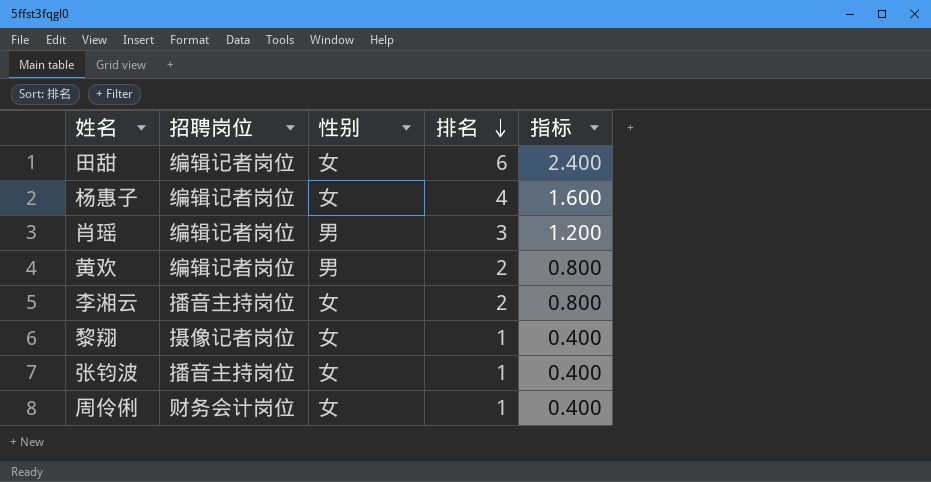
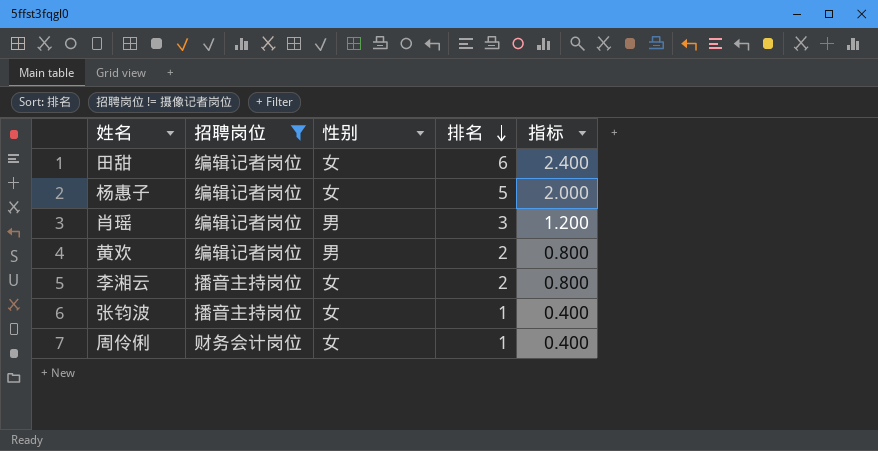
filter: none -> 招聘岗位 != 摄像记者岗位
杨惠子 | 排名: 4 -> 5
杨惠子 | 指标: 1.600 -> 2.000

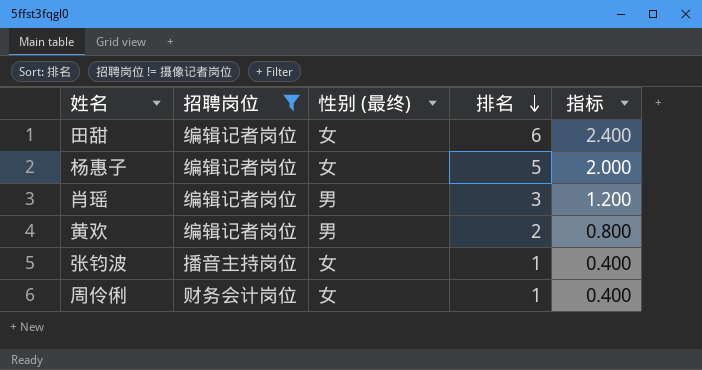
column name: 性别 -> 性别 (最终)
row 李湘云: 播音主持岗位 | 女 | 2 | 0.800 -> none

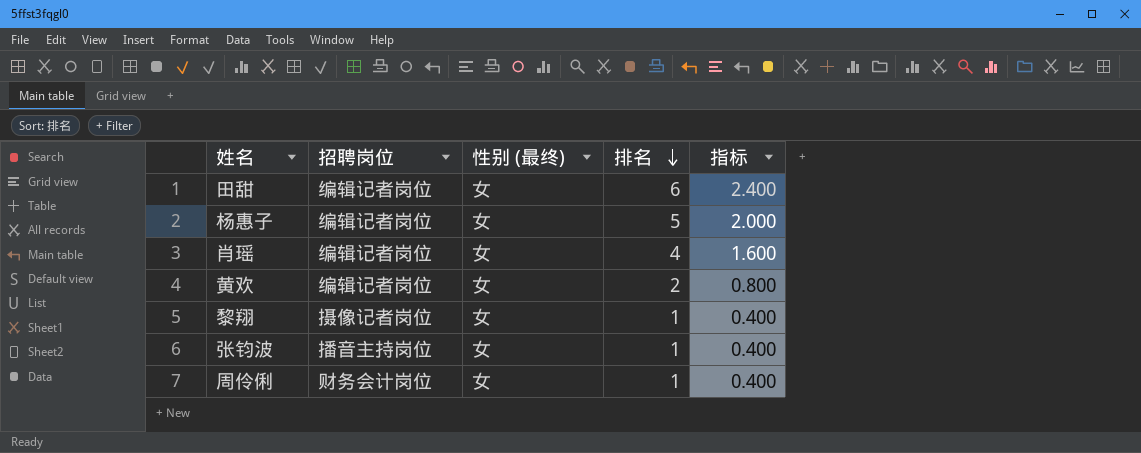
filter: 招聘岗位 != 摄像记者岗位 -> none
肖瑶 | 性别 (最终): 男 -> 女
肖瑶 | 排名: 3 -> 4
肖瑶 | 指标: 1.200 -> 1.600
黄欢 | 性别 (最终): 男 -> 女

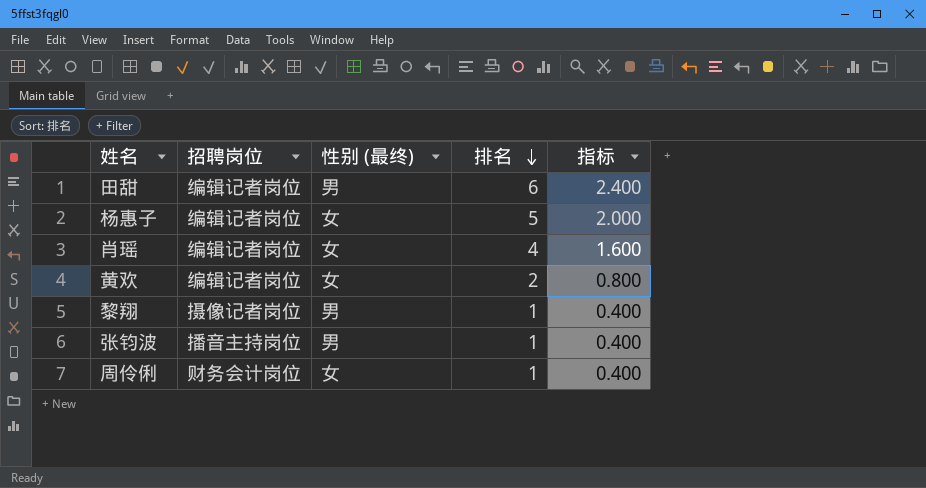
田甜 | 性别 (最终): 女 -> 男
黎翔 | 性别 (最终): 女 -> 男
张钧波 | 性别 (最终): 女 -> 男

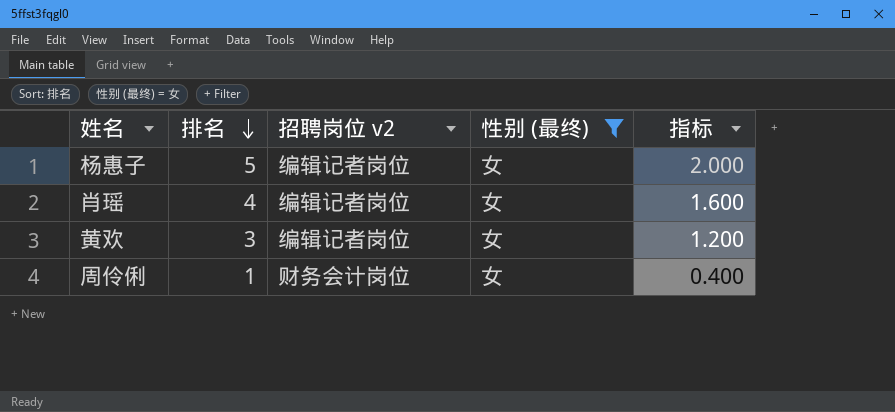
filter: none -> 性别 (最终) = 女
column 排名 | position: 4 -> 2
column name: 招聘岗位 -> 招聘岗位 v2
黄欢 | 排名: 2 -> 3
黄欢 | 指标: 0.800 -> 1.200

